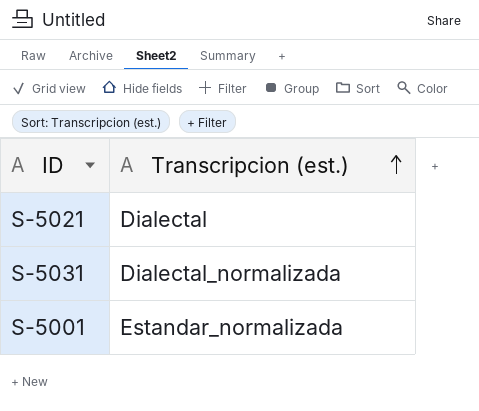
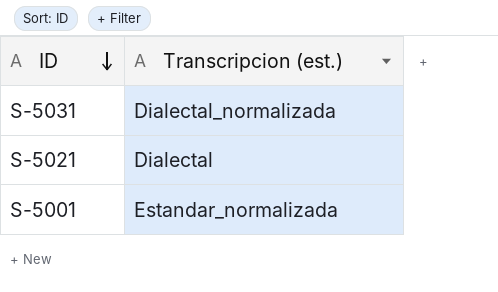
row order: Transcripcion (est.) ascending -> ID descending

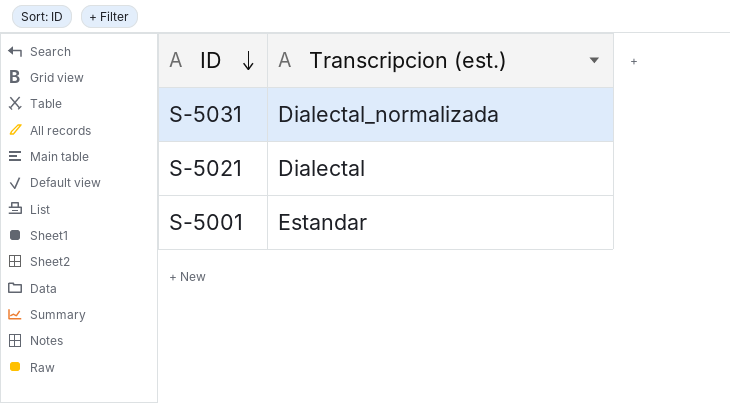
S-5001 | Transcripcion (est.): Estandar_normalizada -> Estandar

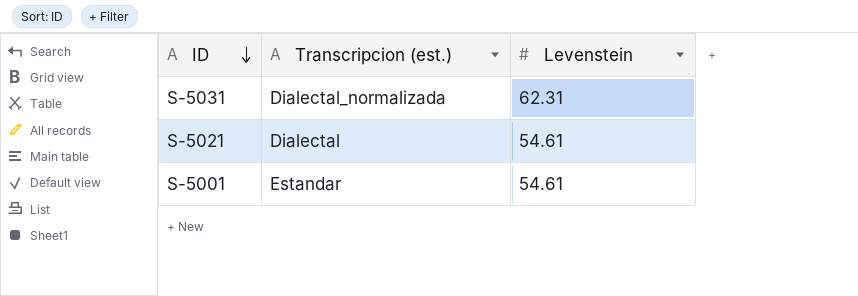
column Levenstein | position: none -> 3

